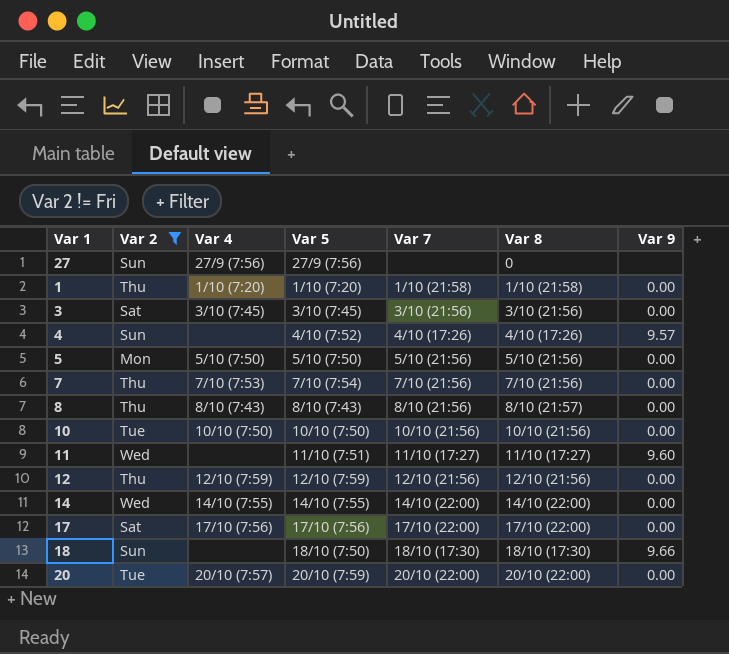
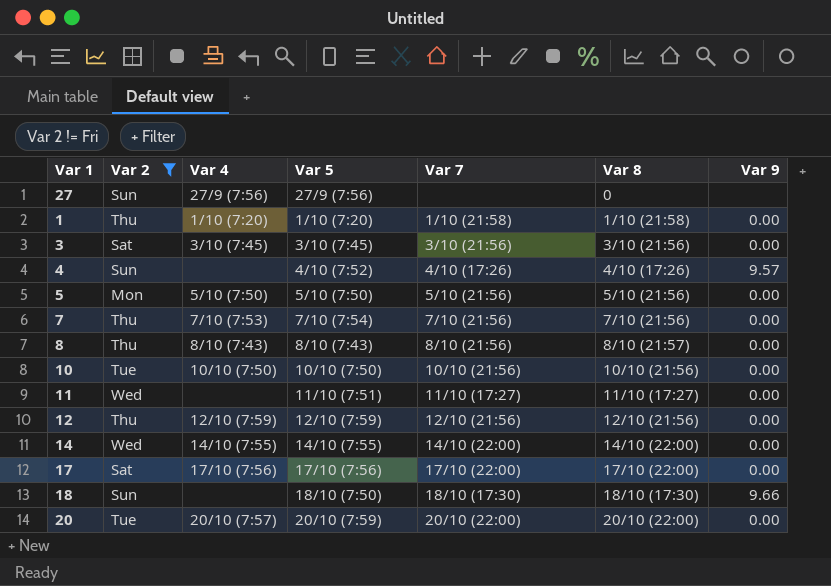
11 | Var 9: 9.60 -> 0.00

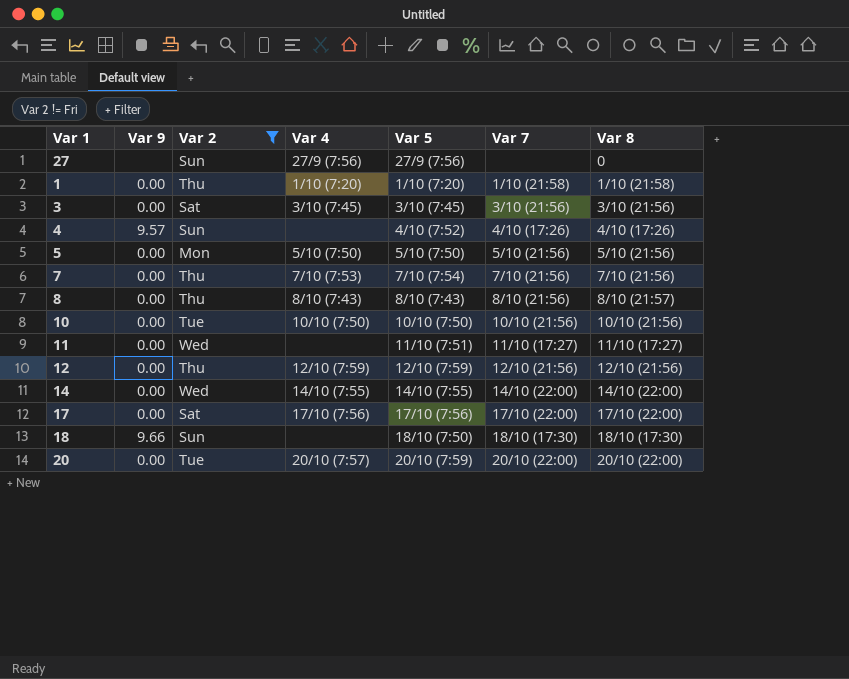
column Var 9 | position: 7 -> 2

